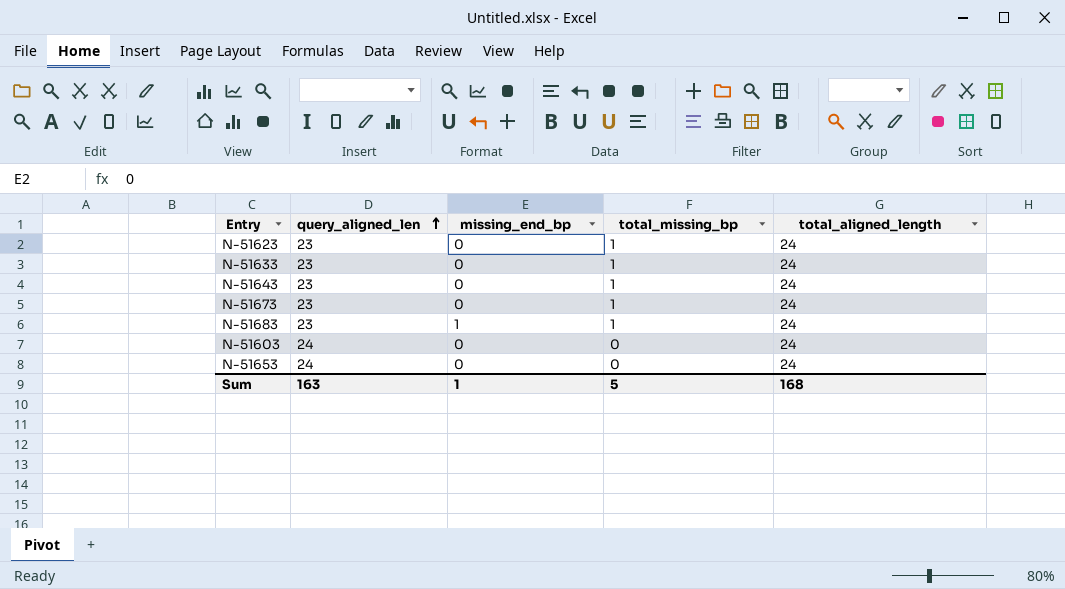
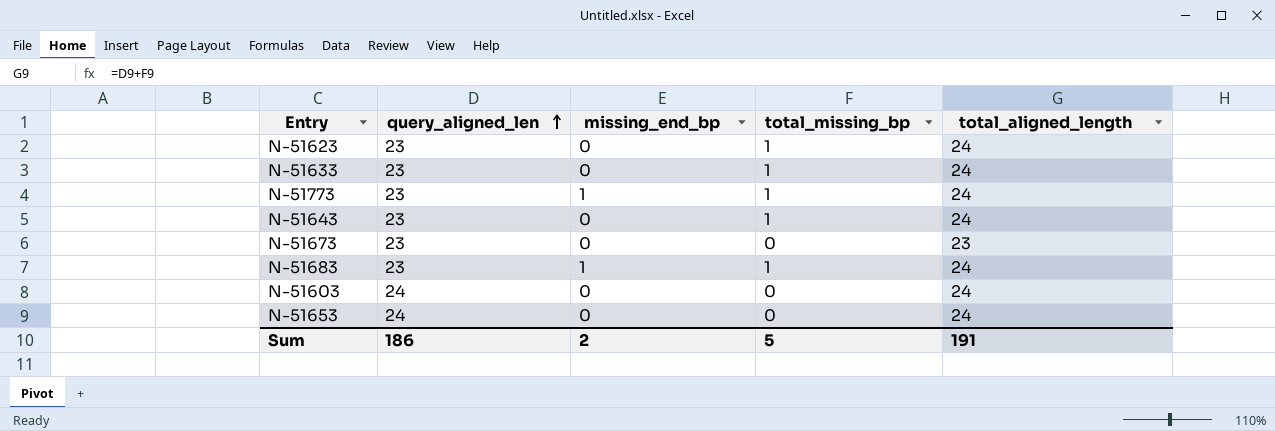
row N-51773: none -> 23 | 1 | 1 | 24
N-51673 | total_missing_bp: 1 -> 0
N-51673 | total_aligned_length: 24 -> 23
Sum | query_aligned_len: 163 -> 186
Sum | missing_end_bp: 1 -> 2
Sum | total_aligned_length: 168 -> 191

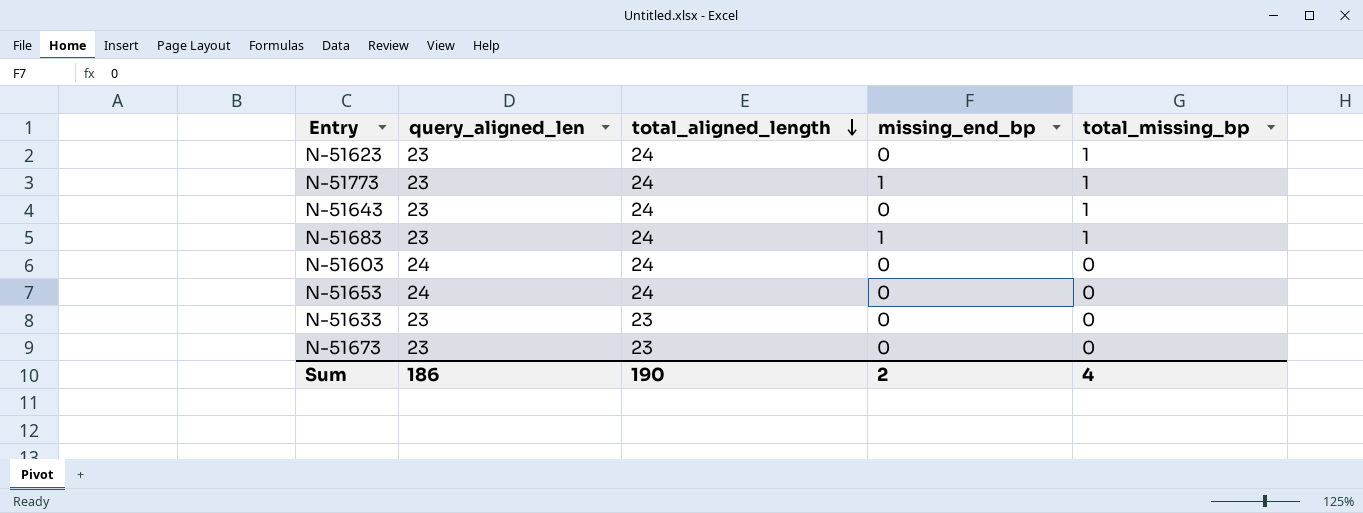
row order: query_aligned_len ascending -> total_aligned_length descending
column total_aligned_length | position: 5 -> 3
N-51633 | total_aligned_length: 24 -> 23
N-51633 | total_missing_bp: 1 -> 0
Sum | total_aligned_length: 191 -> 190
Sum | total_missing_bp: 5 -> 4

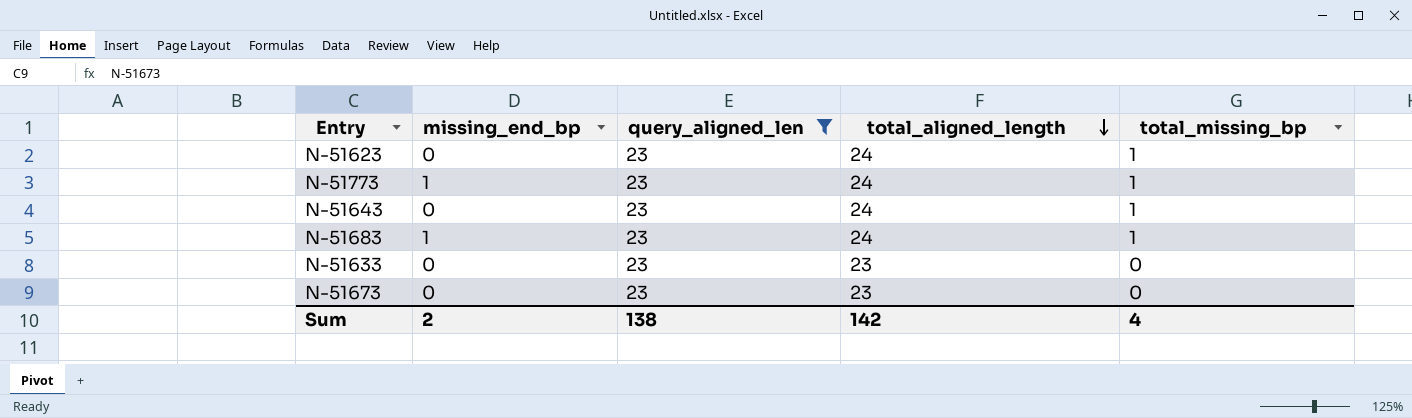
filter: none -> query_aligned_len = 23
column missing_end_bp | position: 4 -> 2
Sum | query_aligned_len: 186 -> 138
Sum | total_aligned_length: 190 -> 142

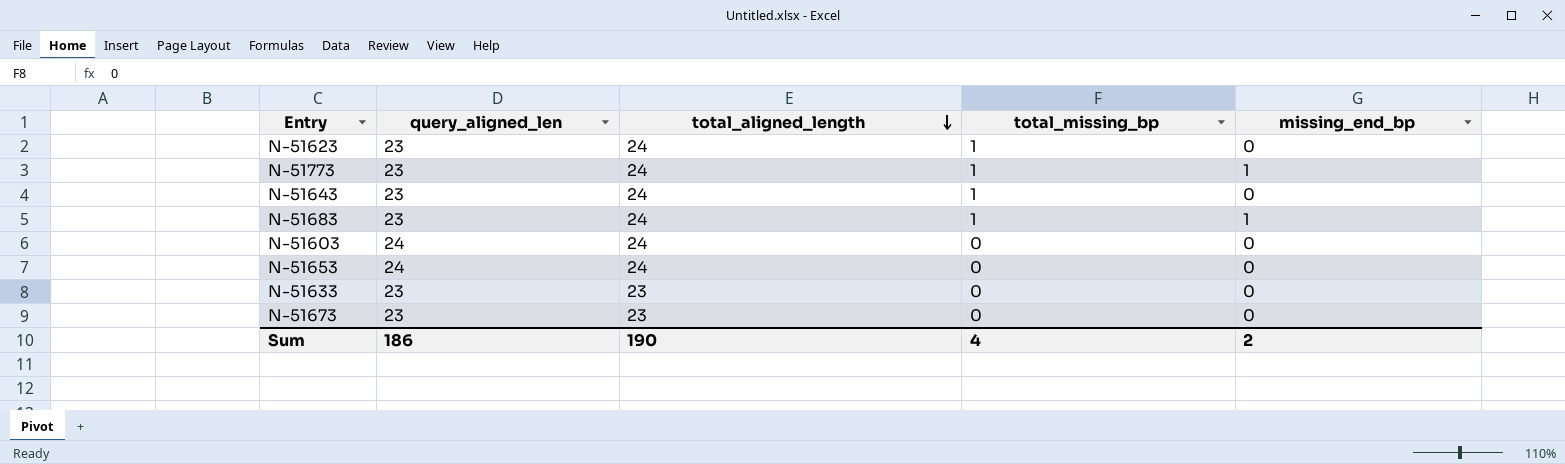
filter: query_aligned_len = 23 -> none
column missing_end_bp | position: 2 -> 5
Sum | query_aligned_len: 138 -> 186
Sum | total_aligned_length: 142 -> 190

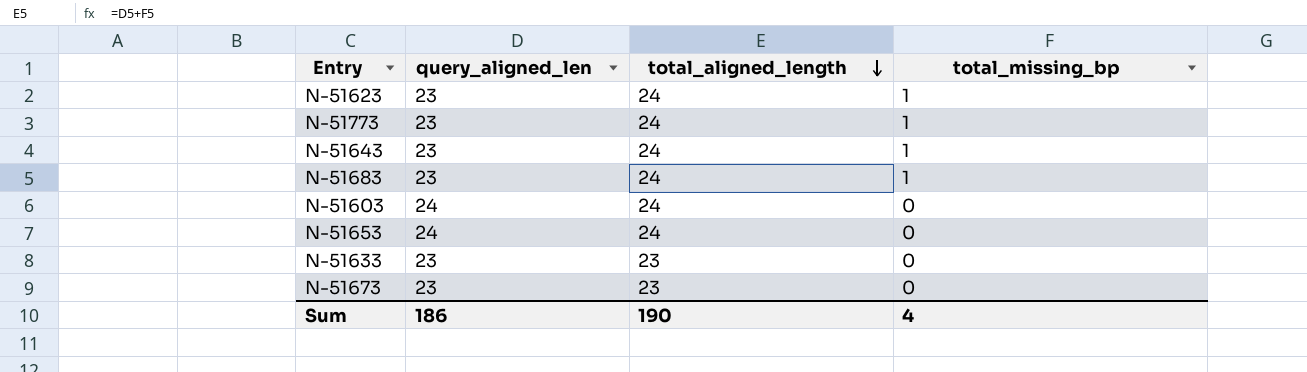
column missing_end_bp | position: 5 -> none

